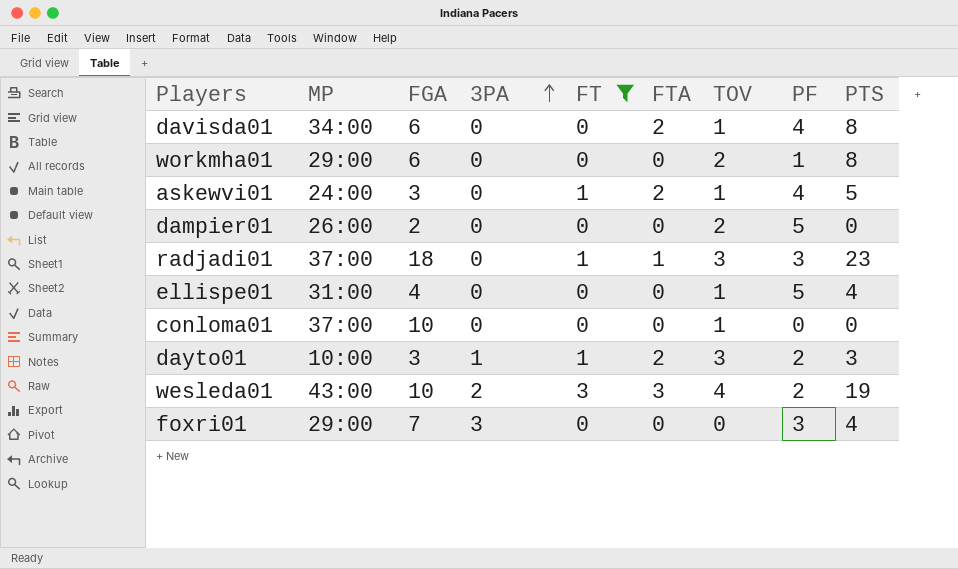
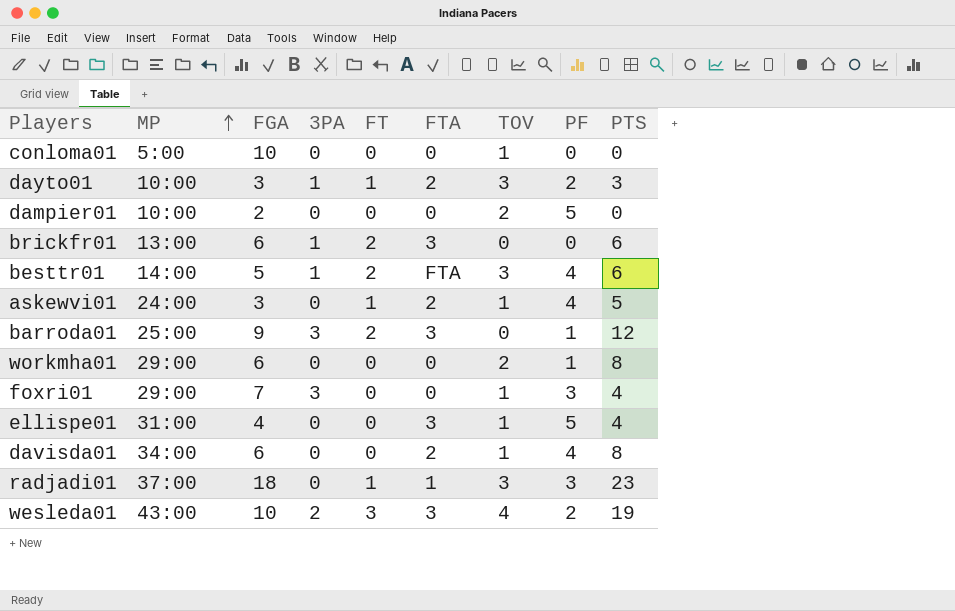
filter: FT != 2 -> none
row order: 3PA ascending -> MP ascending
conloma01 | MP: 37:00 -> 5:00
dampier01 | MP: 26:00 -> 10:00
foxri01 | TOV: 0 -> 1
ellispe01 | FTA: 0 -> 3

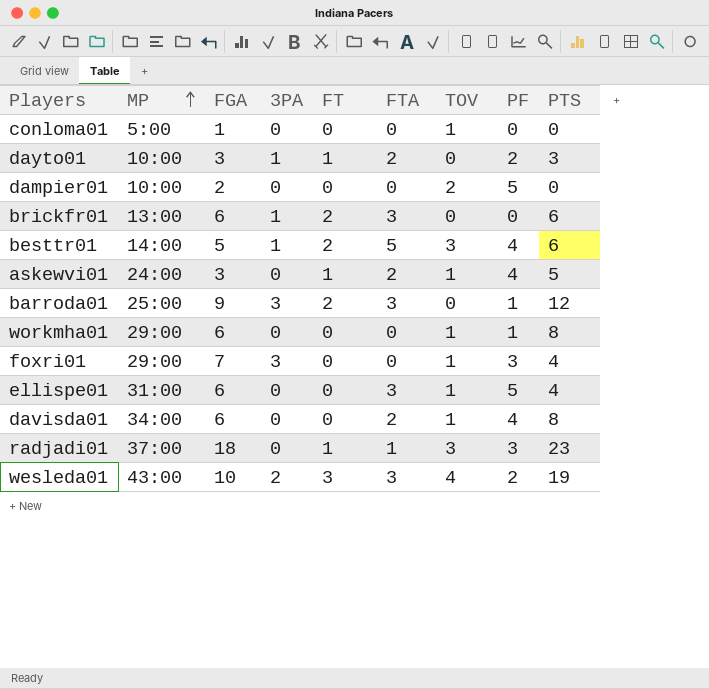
conloma01 | FGA: 10 -> 1
dayto01 | TOV: 3 -> 0
besttr01 | FTA: FTA -> 5
workmha01 | TOV: 2 -> 1
ellispe01 | FGA: 4 -> 6

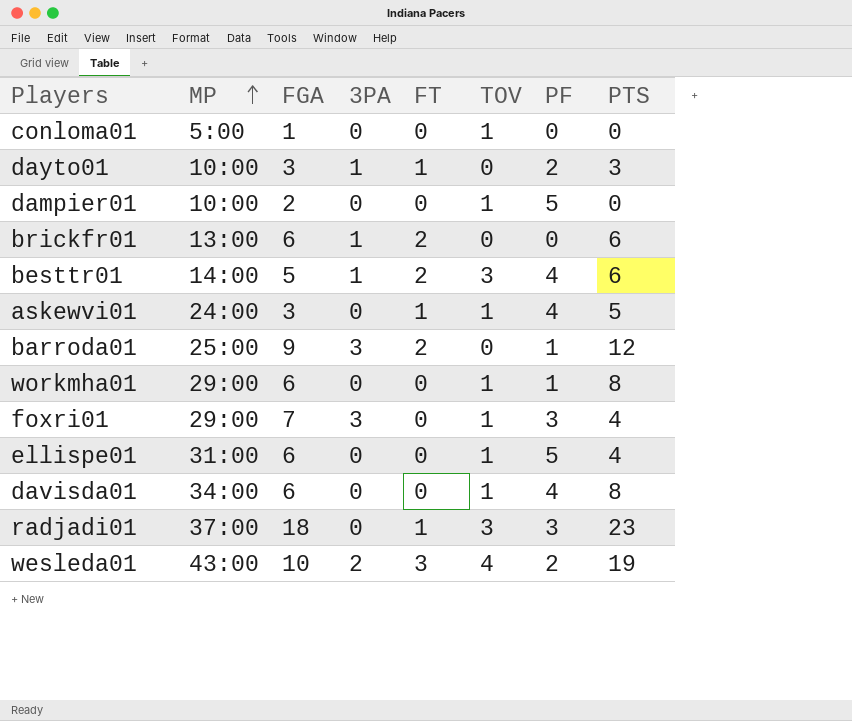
column FTA | position: 6 -> none
dampier01 | TOV: 2 -> 1

